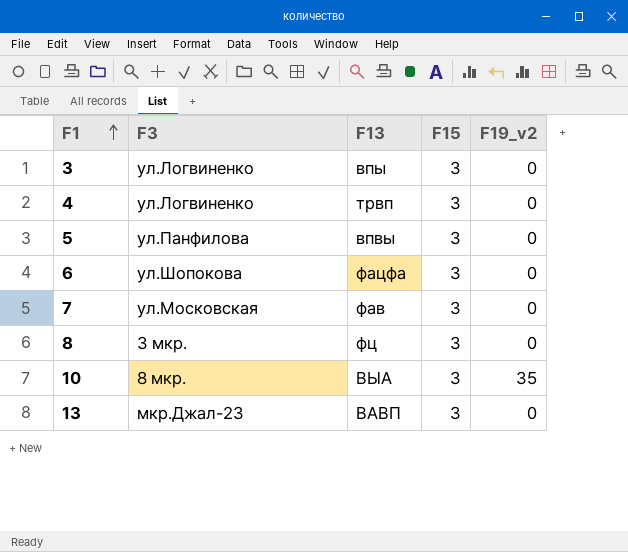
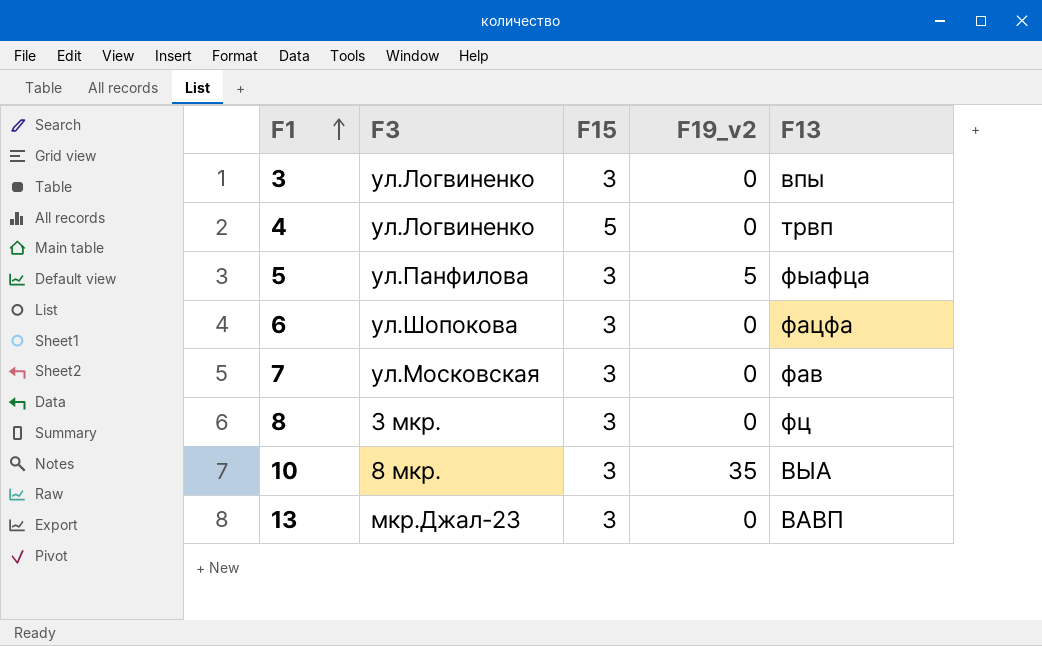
column F13 | position: 3 -> 5
4 | F15: 3 -> 5
5 | F19_v2: 0 -> 5
5 | F13: впвы -> фыафца

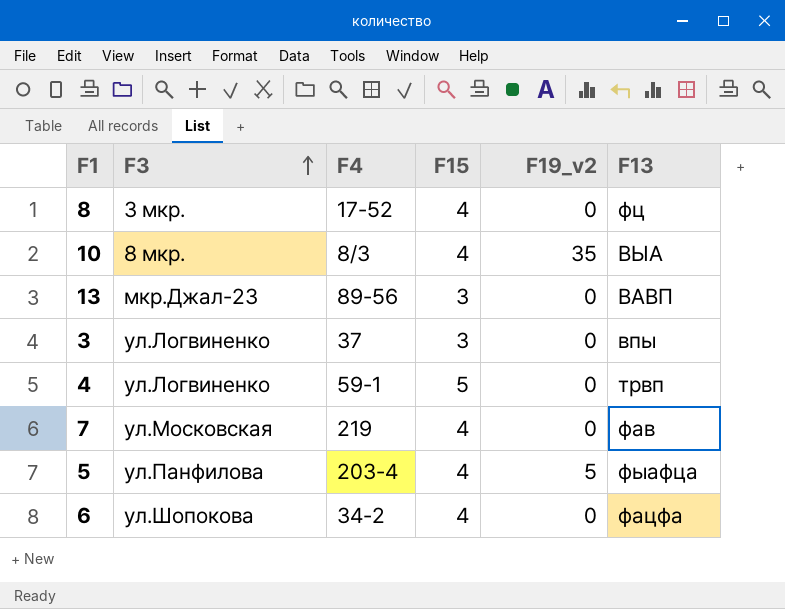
row order: F1 ascending -> F3 ascending
column F4 | position: none -> 3
8 | F15: 3 -> 4
10 | F15: 3 -> 4
7 | F15: 3 -> 4
5 | F15: 3 -> 4
6 | F15: 3 -> 4

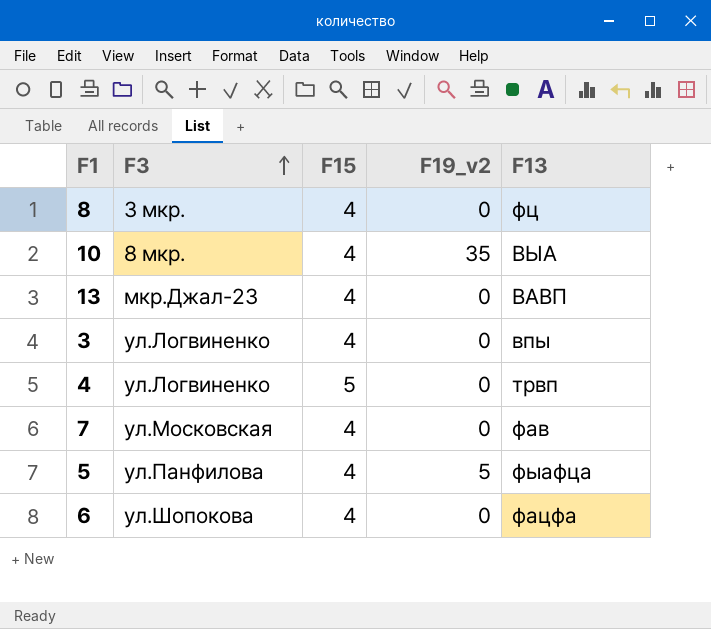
column F4 | position: 3 -> none
13 | F15: 3 -> 4
3 | F15: 3 -> 4

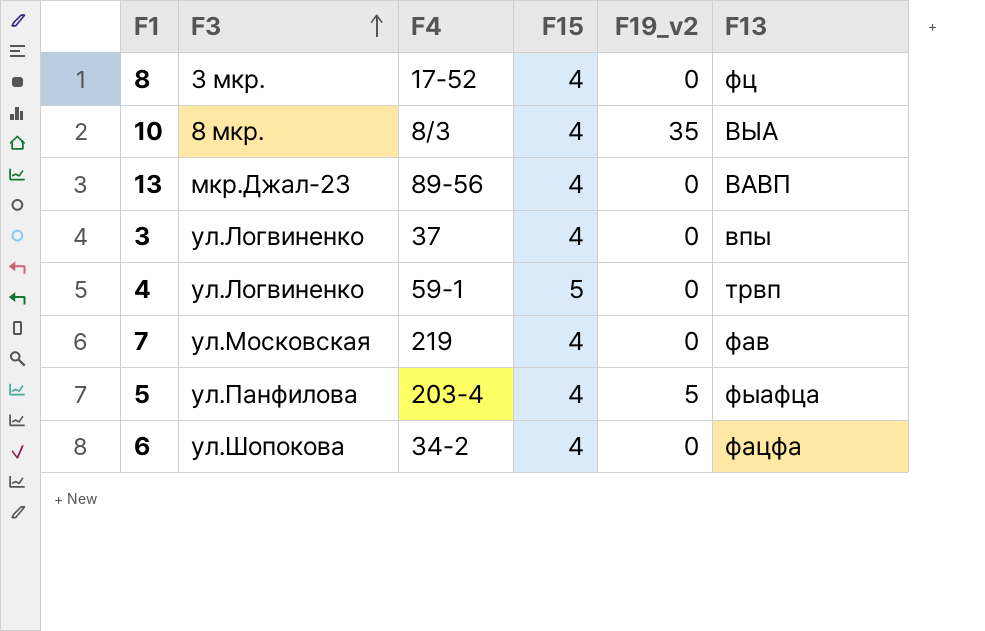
column F4 | position: none -> 3

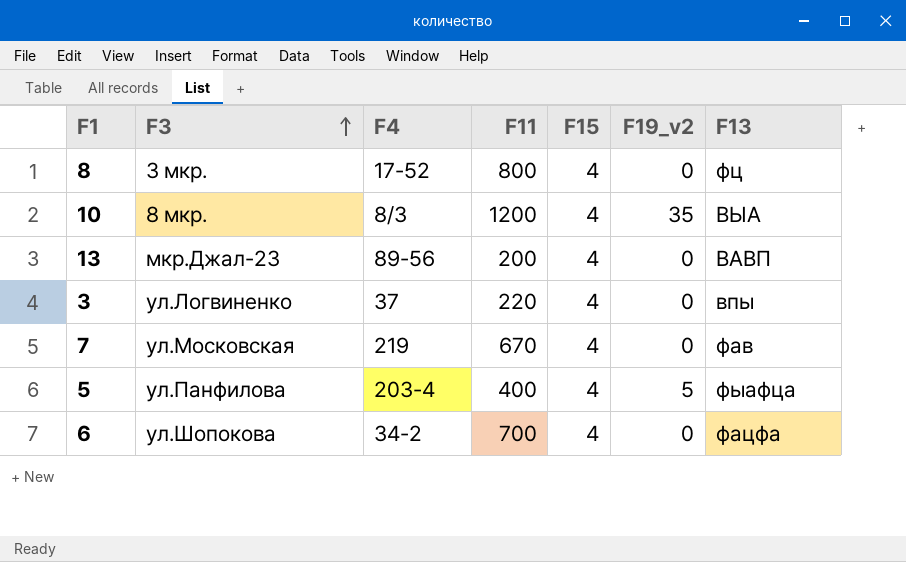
column F11 | position: none -> 4
row 4: ул.Логвиненко | 59-1 | 5 | 0 | трвп -> none

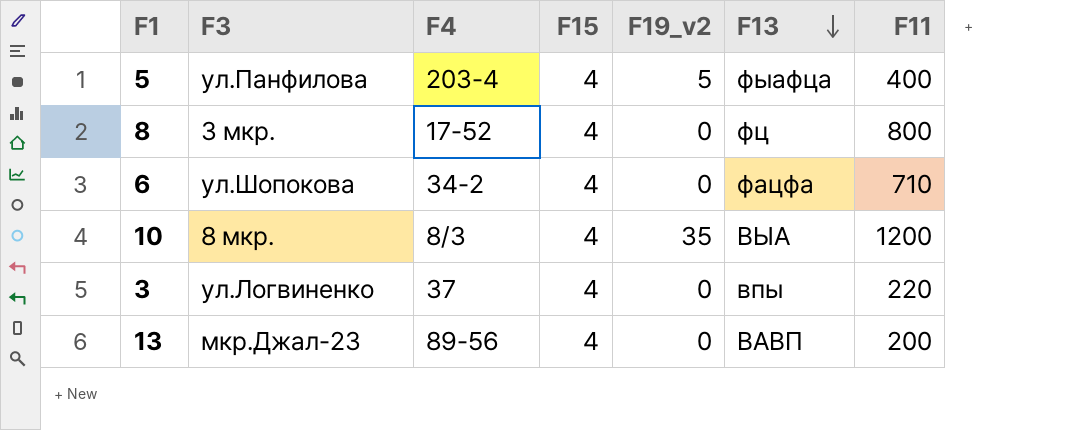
row order: F3 ascending -> F13 descending
column F11 | position: 4 -> 7
row 7: ул.Московская | 219 | 670 | 4 | 0 | фав -> none
6 | F11: 700 -> 710

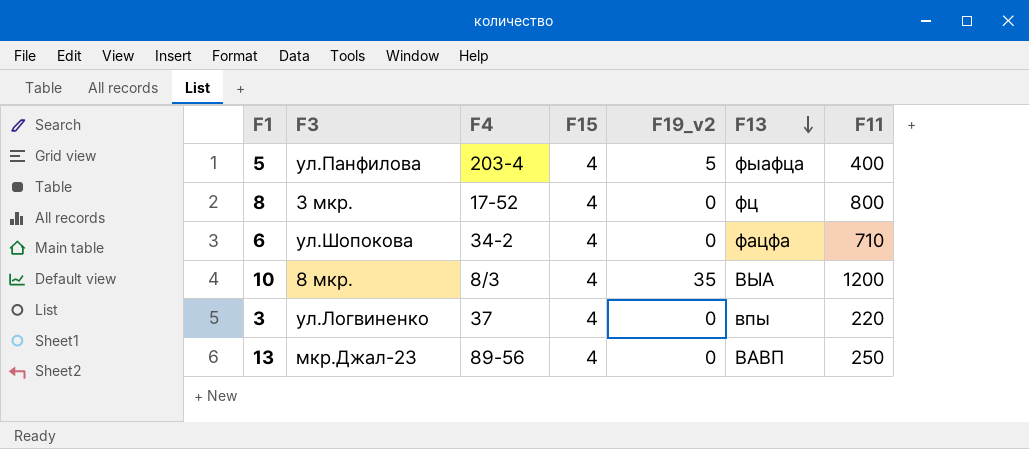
13 | F11: 200 -> 250

